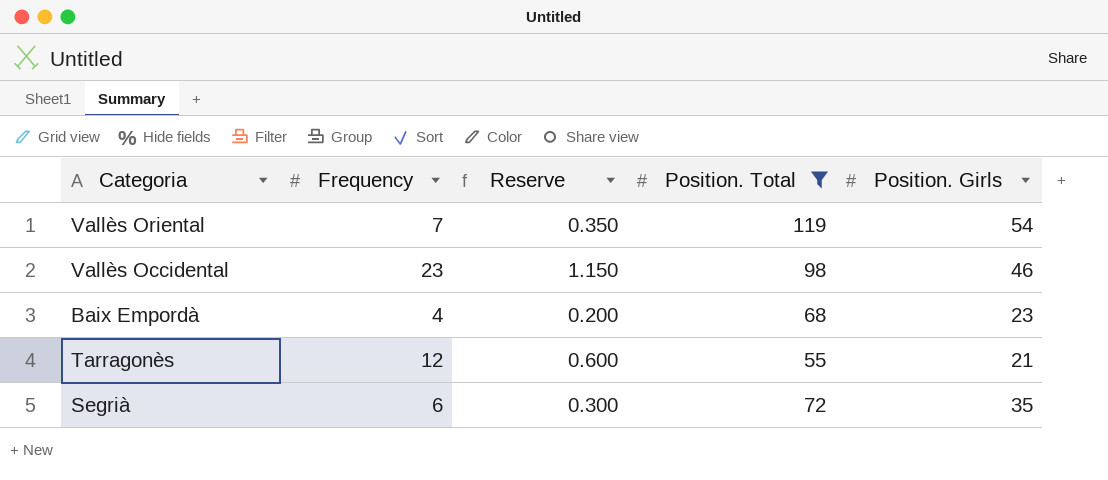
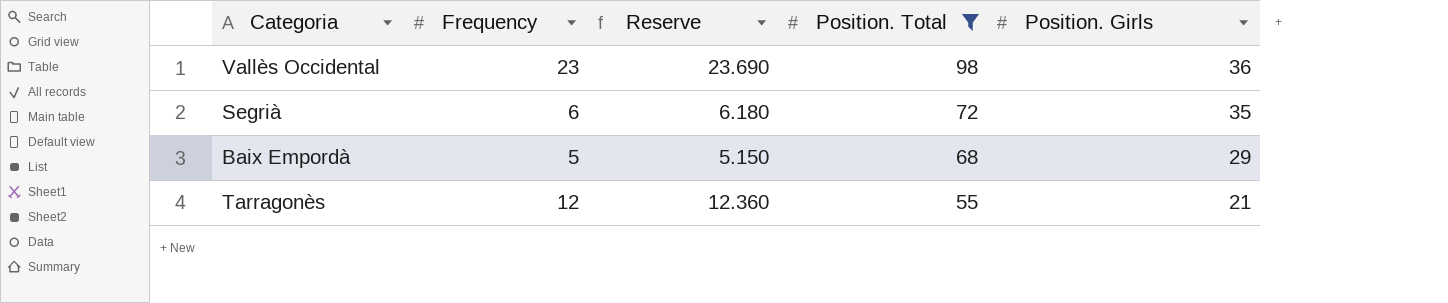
row order: none -> Position. Total descending
column Reserve | formula: [Frequency] * 0.05 -> [Frequency] * 1.03
row Vallès Oriental: 7 | 0.350 | 119 | 54 -> none
Vallès Occidental | Position. Girls: 46 -> 36
Baix Empordà | Frequency: 4 -> 5
Baix Empordà | Position. Girls: 23 -> 29

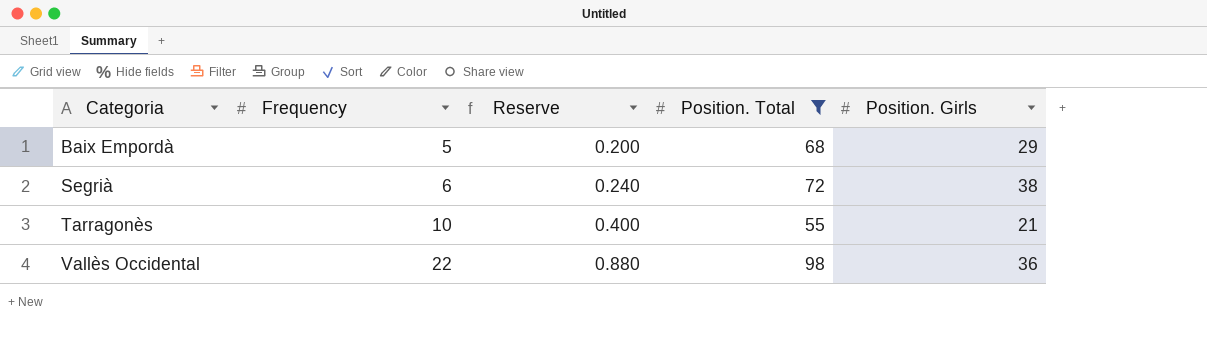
row order: Position. Total descending -> Categoria ascending
column Reserve | formula: [Frequency] * 1.03 -> [Frequency] * 0.04
Segrià | Position. Girls: 35 -> 38
Tarragonès | Frequency: 12 -> 10
Vallès Occidental | Frequency: 23 -> 22

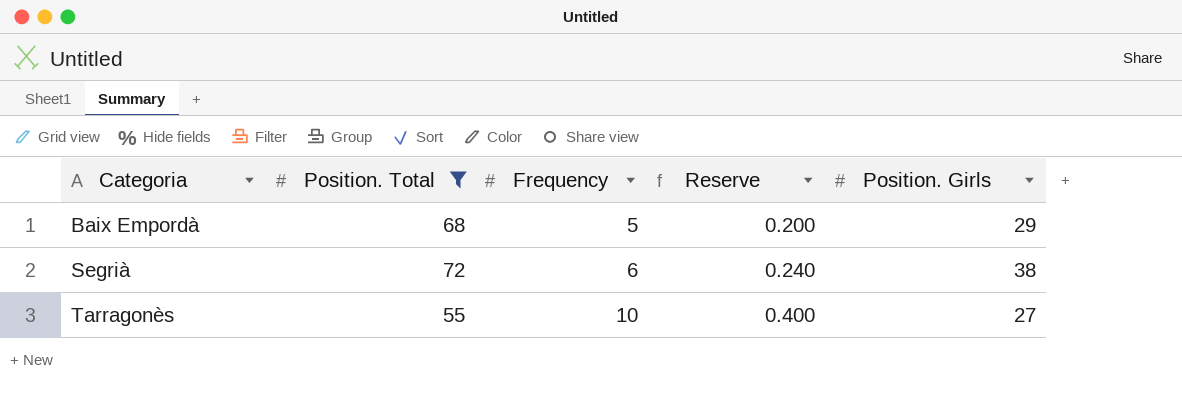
column Position. Total | position: 4 -> 2
row Vallès Occidental: 22 | 0.880 | 98 | 36 -> none
Tarragonès | Position. Girls: 21 -> 27

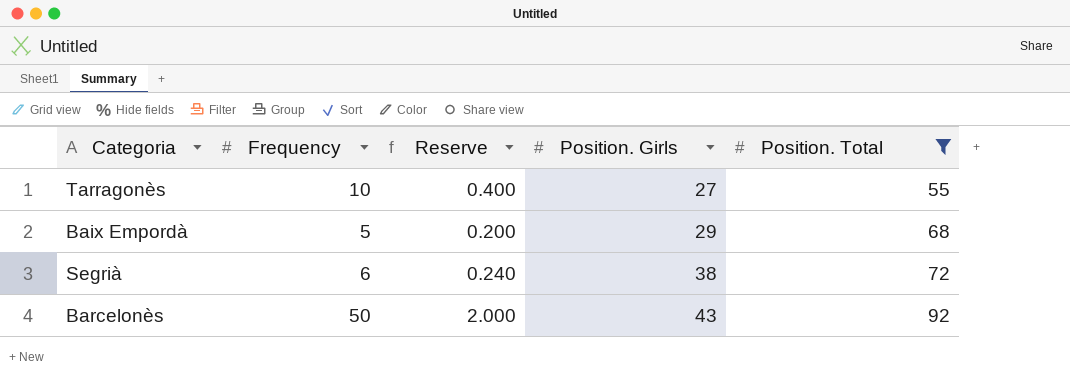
row order: Categoria ascending -> Position. Girls ascending
column Position. Total | position: 2 -> 5
row Barcelonès: none -> 50 | 2.000 | 43 | 92

